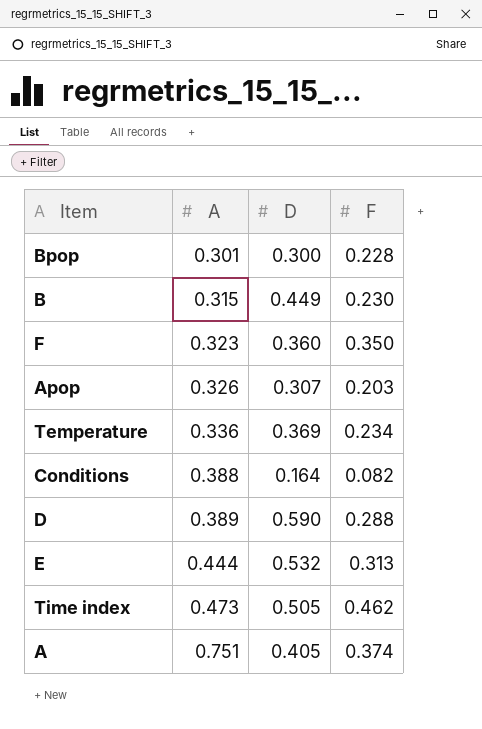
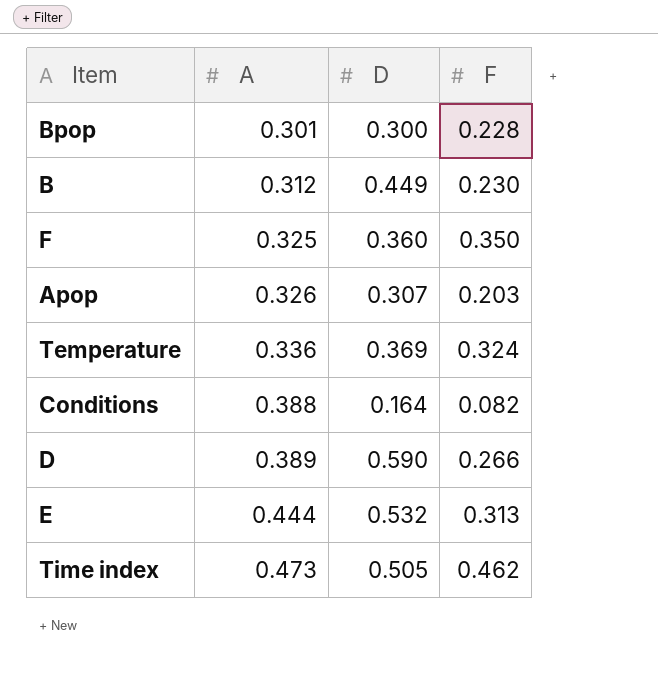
row A: 0.751 | 0.405 | 0.374 -> none
B | A: 0.315 -> 0.312
F | A: 0.323 -> 0.325
Temperature | F: 0.234 -> 0.324
D | F: 0.288 -> 0.266

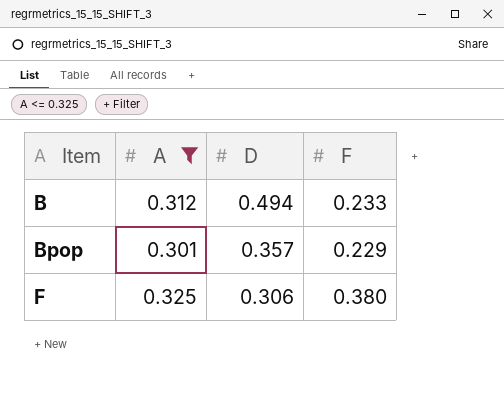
filter: none -> A <= 0.325
row order: A ascending -> Item ascending
B | D: 0.449 -> 0.494
B | F: 0.230 -> 0.233
Bpop | D: 0.300 -> 0.357
Bpop | F: 0.228 -> 0.229
F | D: 0.360 -> 0.306
F | F: 0.350 -> 0.380

